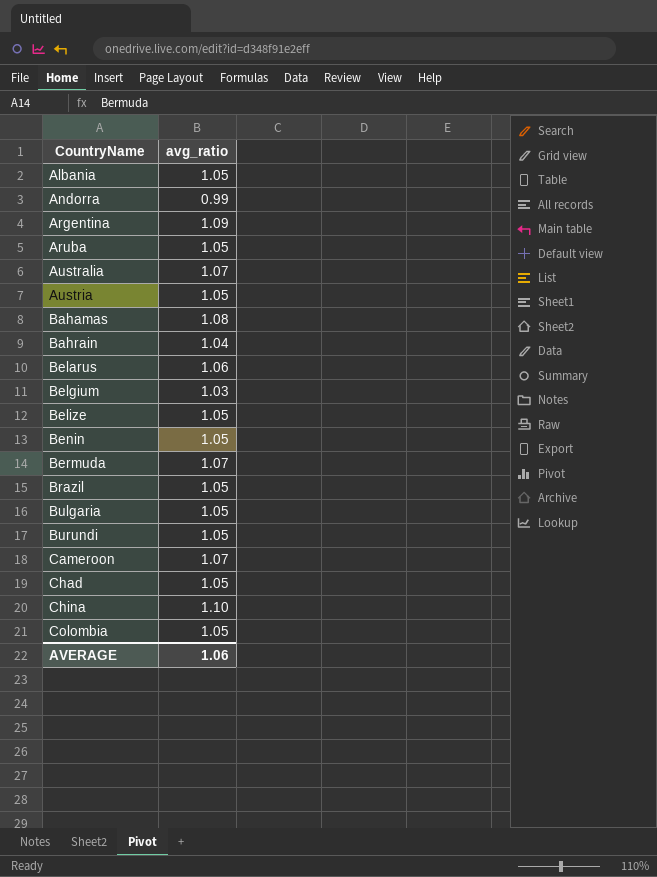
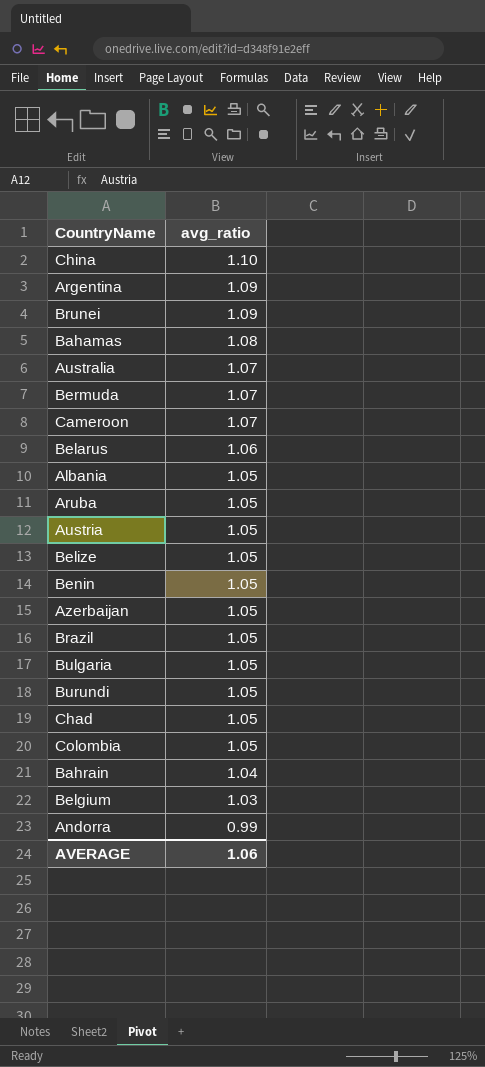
row order: CountryName ascending -> avg_ratio descending
row Brunei: none -> 1.09
row Azerbaijan: none -> 1.05

